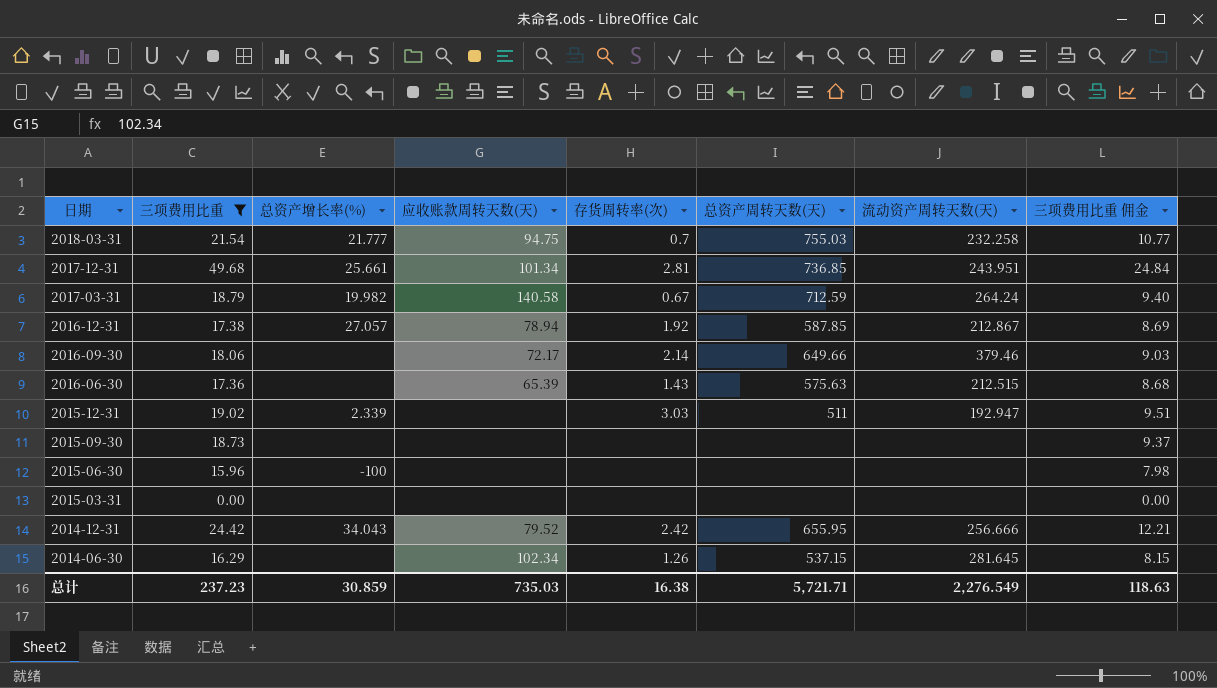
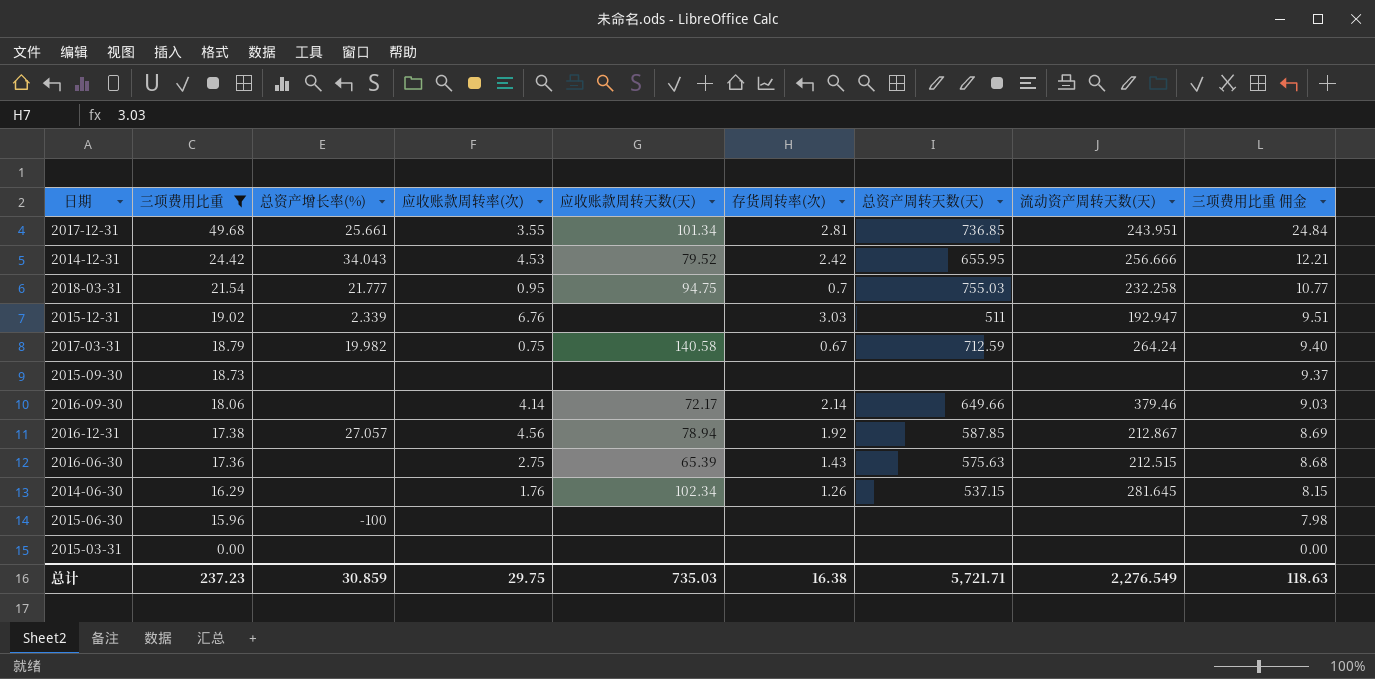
row order: 日期 descending -> 三项费用比重 descending
column 应收账款周转率(次) | position: none -> 4

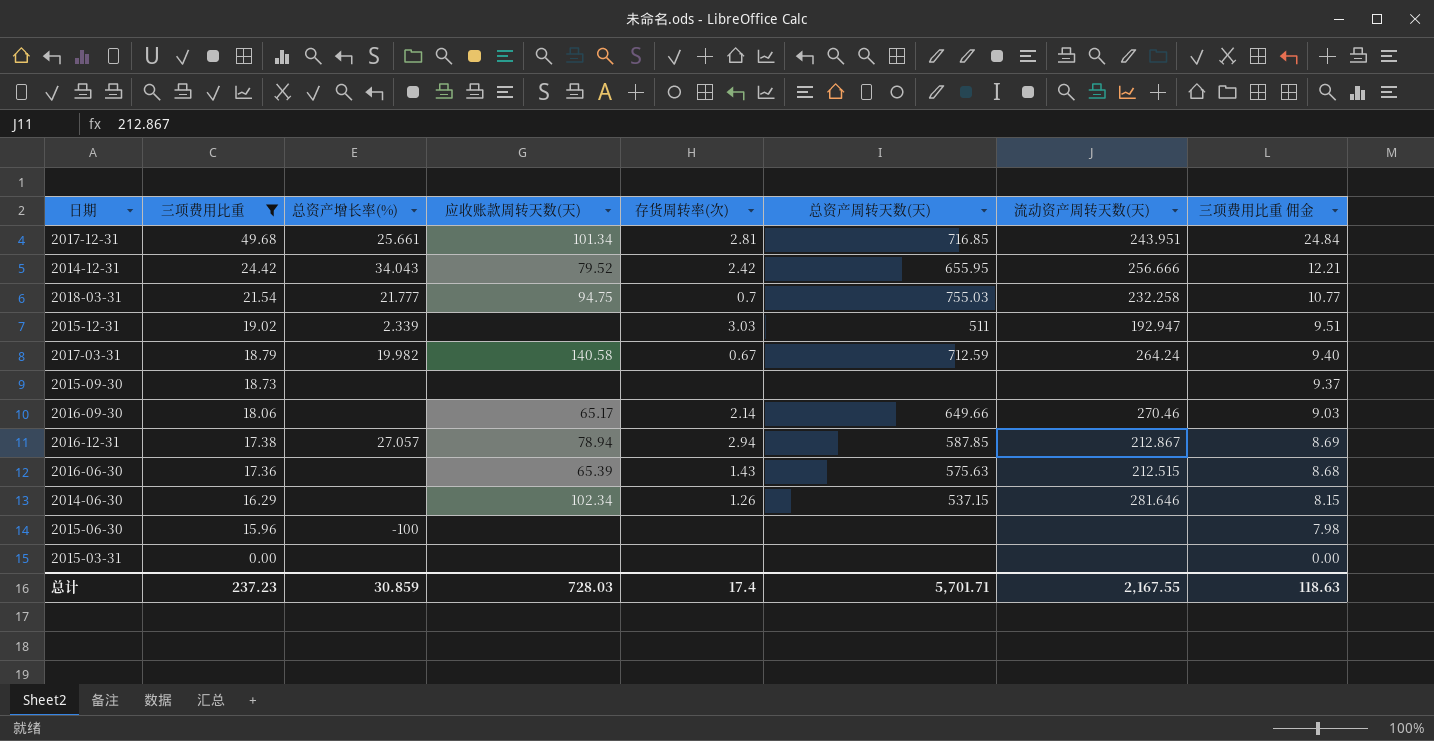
column 应收账款周转率(次) | position: 4 -> none
2017-12-31 | 总资产周转天数(天): 736.85 -> 716.85
2016-09-30 | 应收账款周转天数(天): 72.17 -> 65.17
2016-09-30 | 流动资产周转天数(天): 379.46 -> 270.46
2016-12-31 | 存货周转率(次): 1.92 -> 2.94
2014-06-30 | 流动资产周转天数(天): 281.645 -> 281.646
总计 | 应收账款周转天数(天): 735.03 -> 728.03
总计 | 存货周转率(次): 16.38 -> 17.4
总计 | 总资产周转天数(天): 5,721.71 -> 5,701.71
总计 | 流动资产周转天数(天): 2,276.549 -> 2,167.55

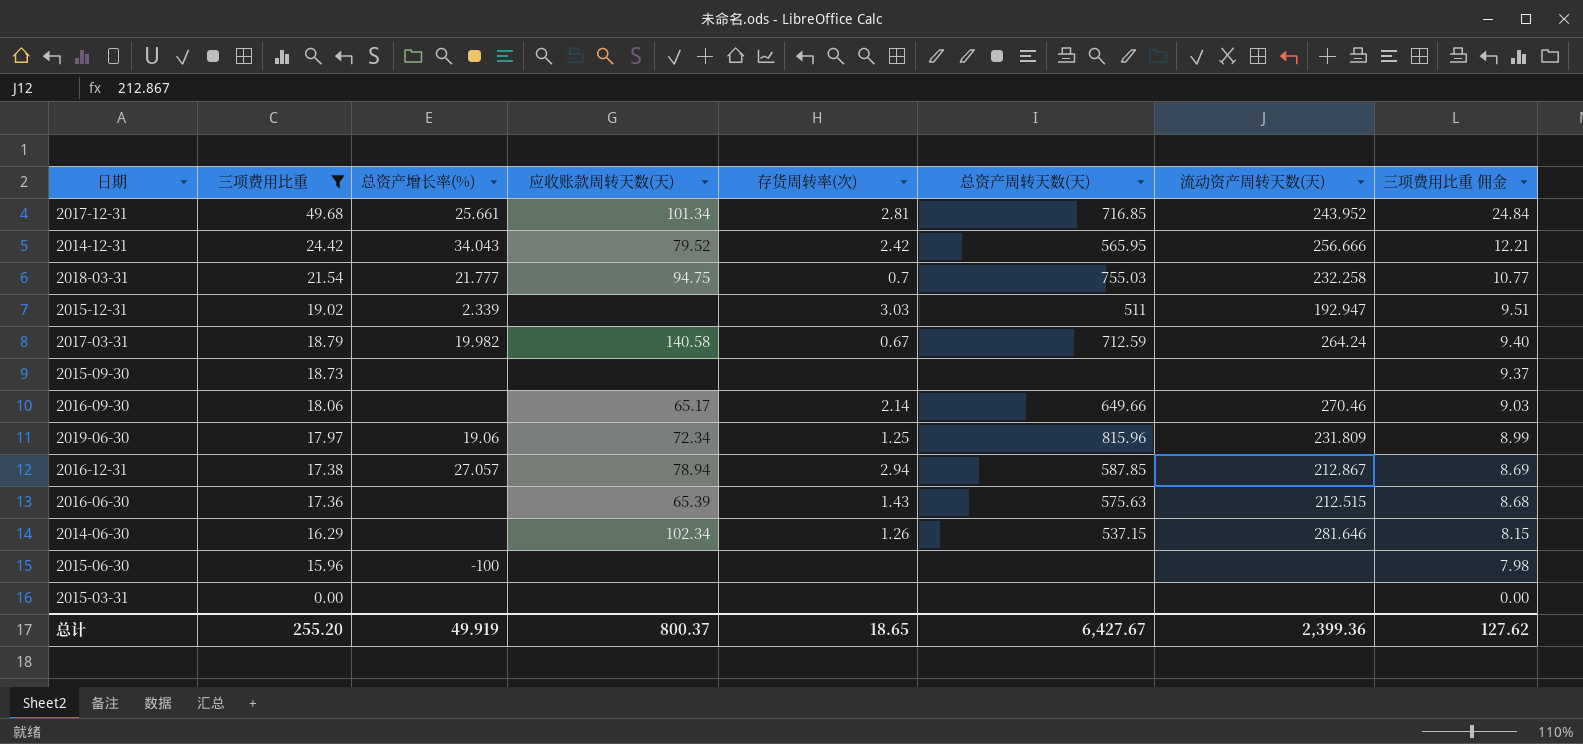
2017-12-31 | 流动资产周转天数(天): 243.951 -> 243.952
2014-12-31 | 总资产周转天数(天): 655.95 -> 565.95
row 2019-06-30: none -> 17.97 | 19.06 | 72.34 | 1.25 | 815.96 | 231.809 | 8.99
总计 | 三项费用比重: 237.23 -> 255.20
总计 | 总资产增长率(%): 30.859 -> 49.919
总计 | 应收账款周转天数(天): 728.03 -> 800.37
总计 | 存货周转率(次): 17.4 -> 18.65
总计 | 总资产周转天数(天): 5,701.71 -> 6,427.67
总计 | 流动资产周转天数(天): 2,167.55 -> 2,399.36
总计 | 三项费用比重 佣金: 118.63 -> 127.62

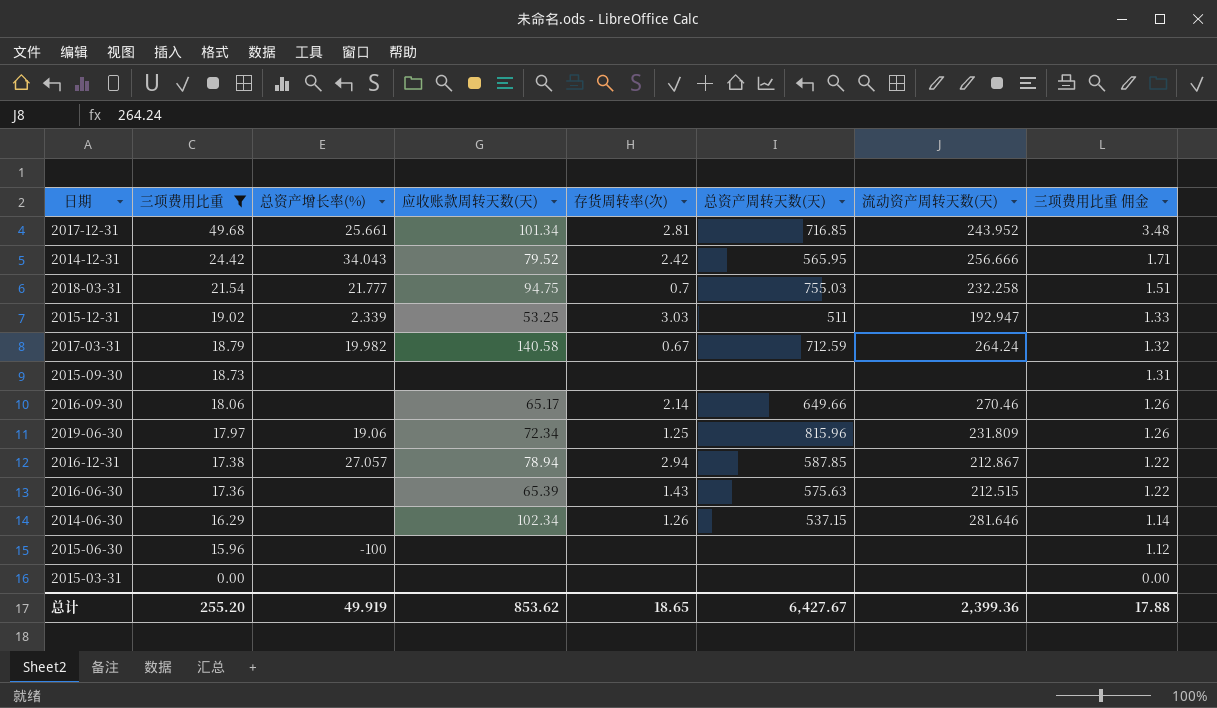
column 三项费用比重 佣金 | formula: [三项费用比重] * 0.5 -> [三项费用比重] * 0.07
2015-12-31 | 应收账款周转天数(天): none -> 53.25
总计 | 应收账款周转天数(天): 800.37 -> 853.62
总计 | 三项费用比重 佣金: 127.62 -> 17.88

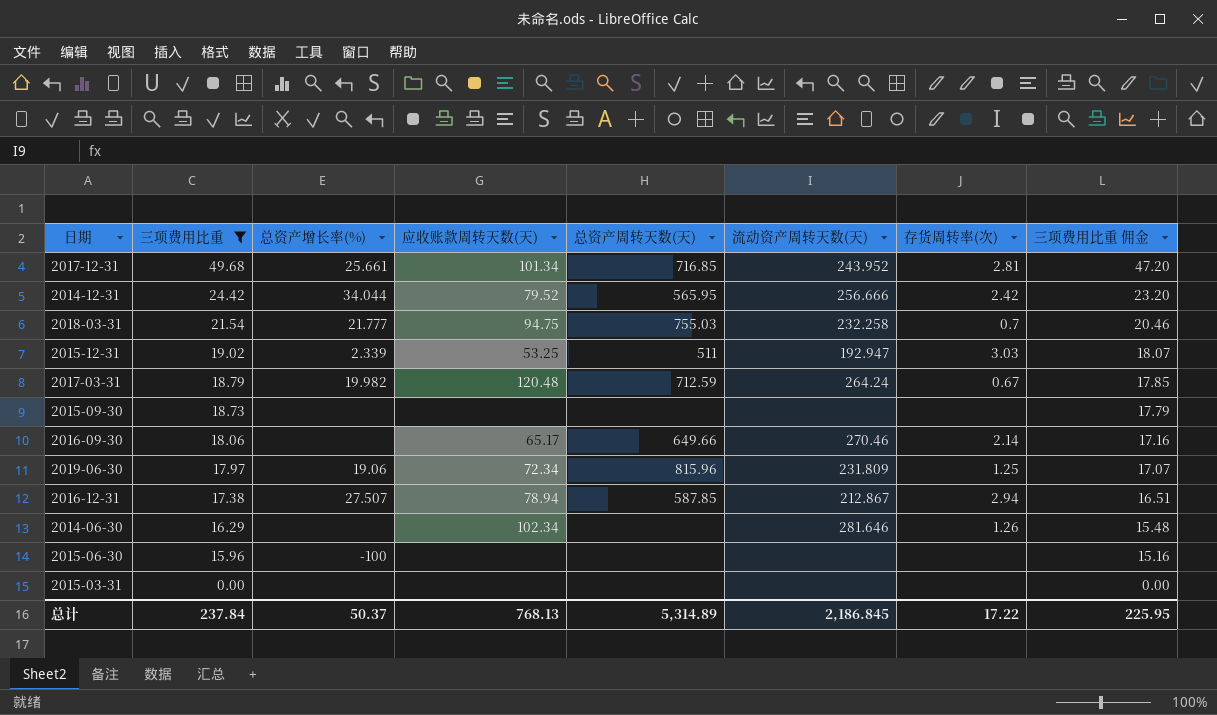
column 存货周转率(次) | position: 5 -> 7
column 三项费用比重 佣金 | formula: [三项费用比重] * 0.07 -> [三项费用比重] * 0.95
row 2016-06-30: 17.36 | none | 65.39 | 1.43 | 575.63 | 212.515 | 1.22 -> none
2014-12-31 | 总资产增长率(%): 34.043 -> 34.044
2017-03-31 | 应收账款周转天数(天): 140.58 -> 120.48
2016-12-31 | 总资产增长率(%): 27.057 -> 27.507
2014-06-30 | 总资产周转天数(天): 537.15 -> none
总计 | 三项费用比重: 255.20 -> 237.84
总计 | 总资产增长率(%): 49.919 -> 50.37
总计 | 应收账款周转天数(天): 853.62 -> 768.13
总计 | 总资产周转天数(天): 6,427.67 -> 5,314.89
总计 | 流动资产周转天数(天): 2,399.36 -> 2,186.845
总计 | 存货周转率(次): 18.65 -> 17.22
总计 | 三项费用比重 佣金: 17.88 -> 225.95

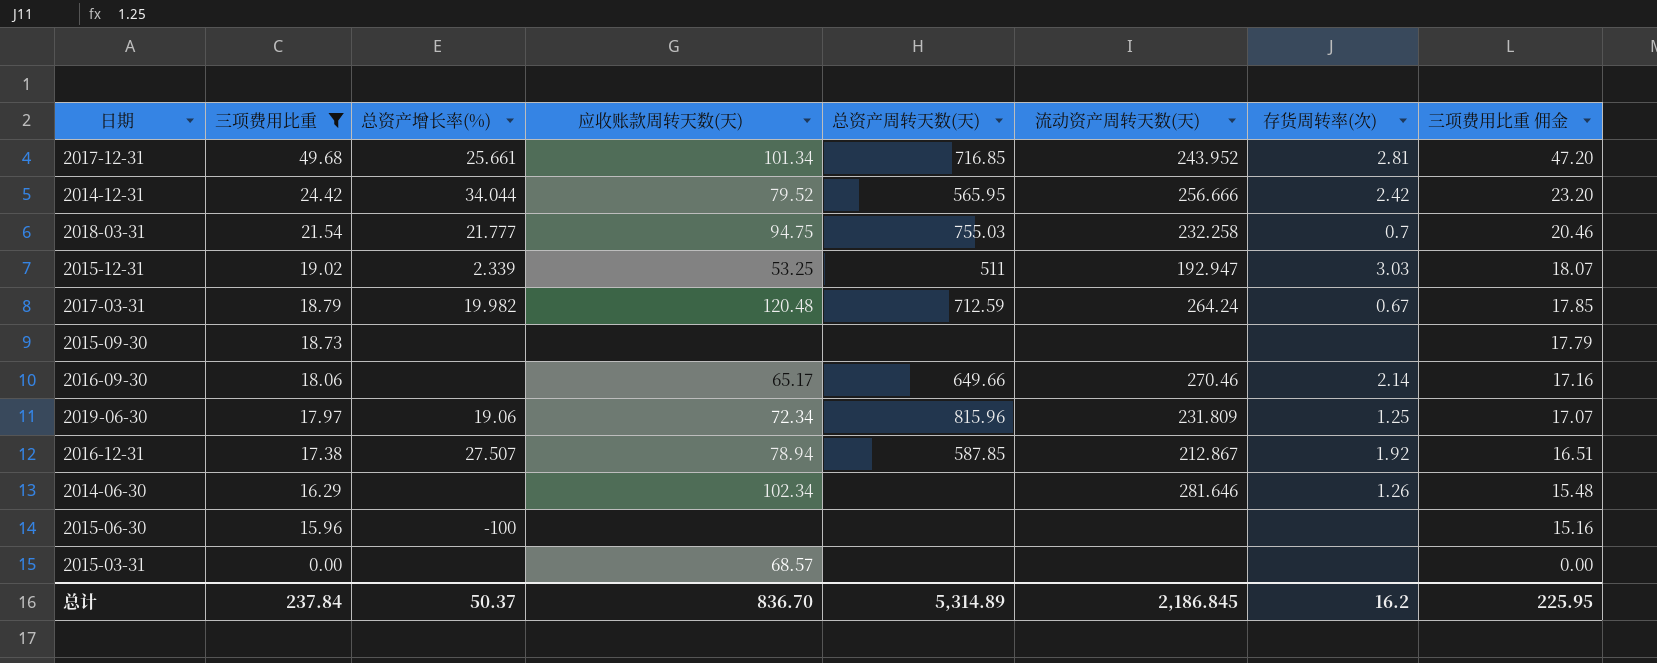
2016-12-31 | 存货周转率(次): 2.94 -> 1.92
2015-03-31 | 应收账款周转天数(天): none -> 68.57
总计 | 应收账款周转天数(天): 768.13 -> 836.70
总计 | 存货周转率(次): 17.22 -> 16.2

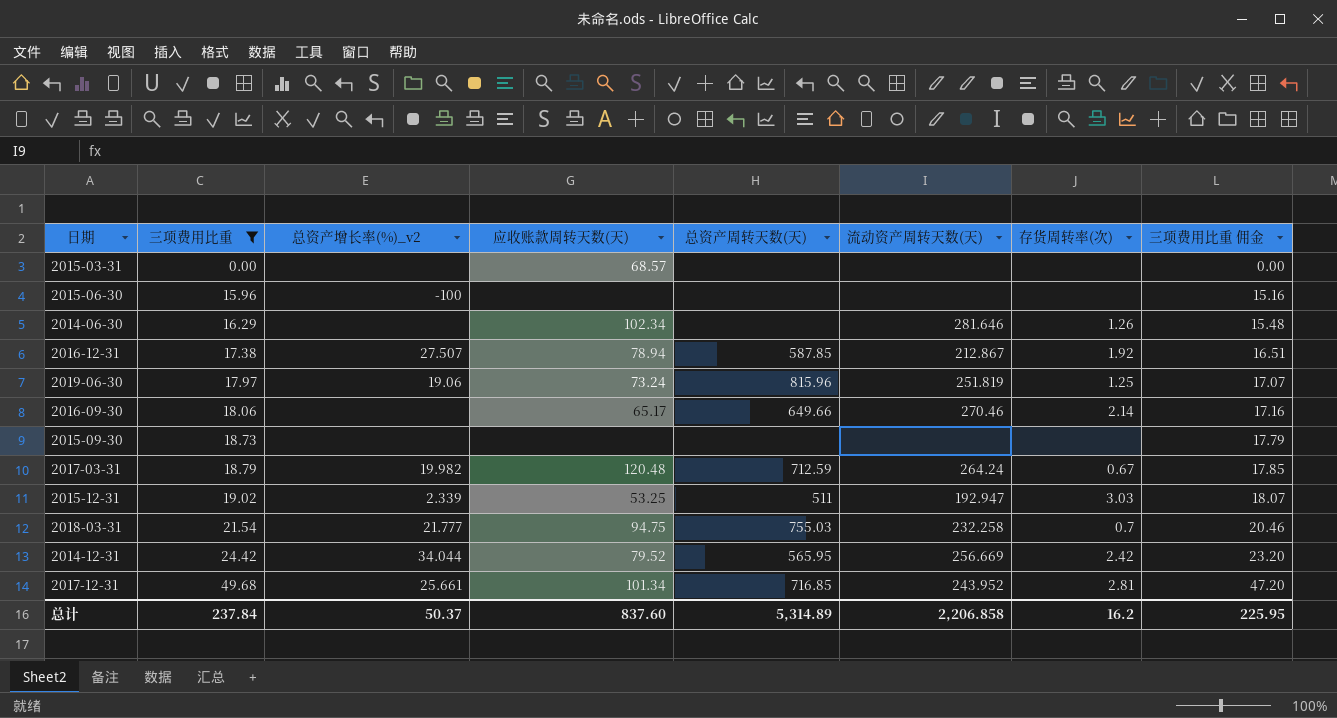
row order: 三项费用比重 descending -> 三项费用比重 ascending
column name: 总资产增长率(%) -> 总资产增长率(%)_v2
2019-06-30 | 应收账款周转天数(天): 72.34 -> 73.24
2019-06-30 | 流动资产周转天数(天): 231.809 -> 251.819
2014-12-31 | 流动资产周转天数(天): 256.666 -> 256.669
总计 | 应收账款周转天数(天): 836.70 -> 837.60
总计 | 流动资产周转天数(天): 2,186.845 -> 2,206.858

